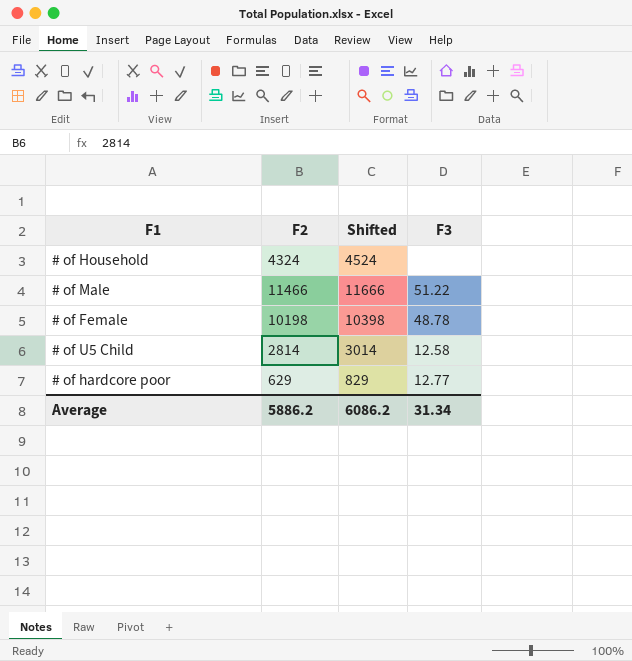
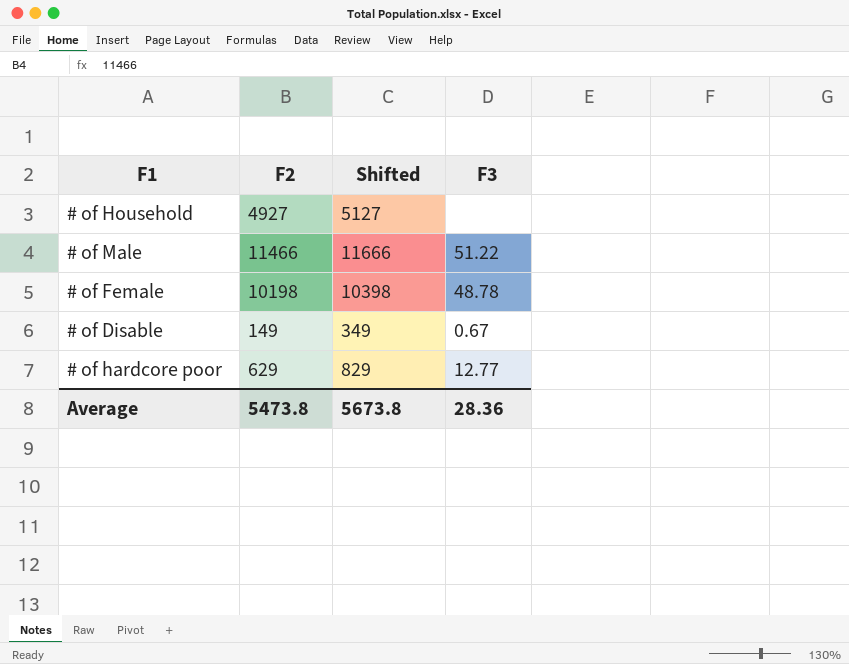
row # of U5 Child: 2814 | 3014 | 12.58 -> none
# of Household | F2: 4324 -> 4927
# of Household | Shifted: 4524 -> 5127
row # of Disable: none -> 149 | 349 | 0.67
Average | F2: 5886.2 -> 5473.8
Average | Shifted: 6086.2 -> 5673.8
Average | F3: 31.34 -> 28.36

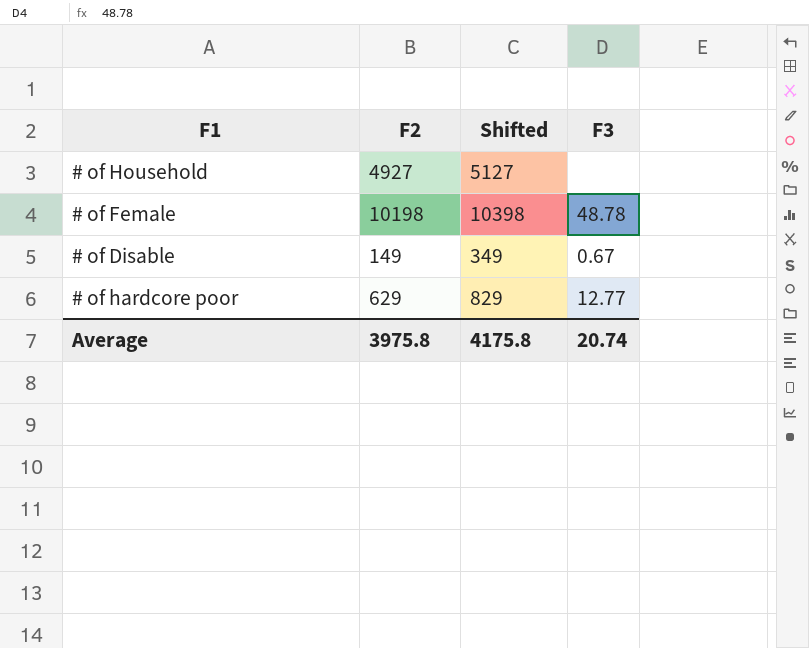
row # of Male: 11466 | 11666 | 51.22 -> none
Average | F2: 5473.8 -> 3975.8
Average | Shifted: 5673.8 -> 4175.8
Average | F3: 28.36 -> 20.74

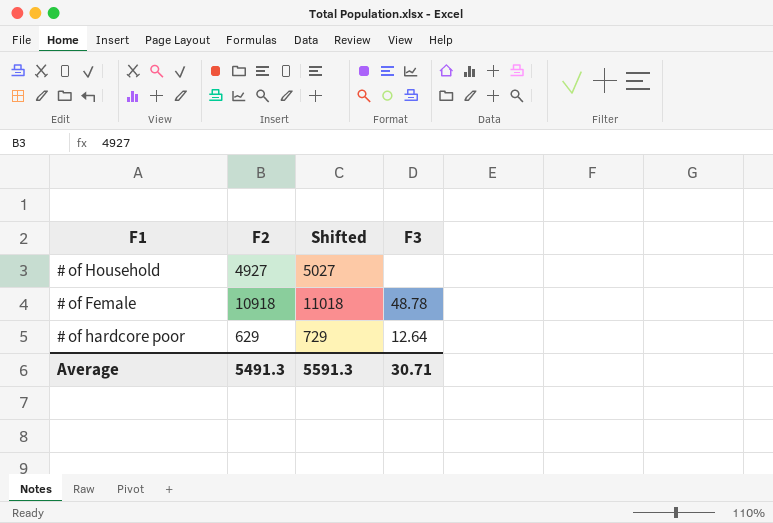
column Shifted | formula: [F2] + 200 -> [F2] + 100
row # of Disable: 149 | 349 | 0.67 -> none
# of Female | F2: 10198 -> 10918
# of hardcore poor | F3: 12.77 -> 12.64
Average | F2: 3975.8 -> 5491.3
Average | Shifted: 4175.8 -> 5591.3
Average | F3: 20.74 -> 30.71

